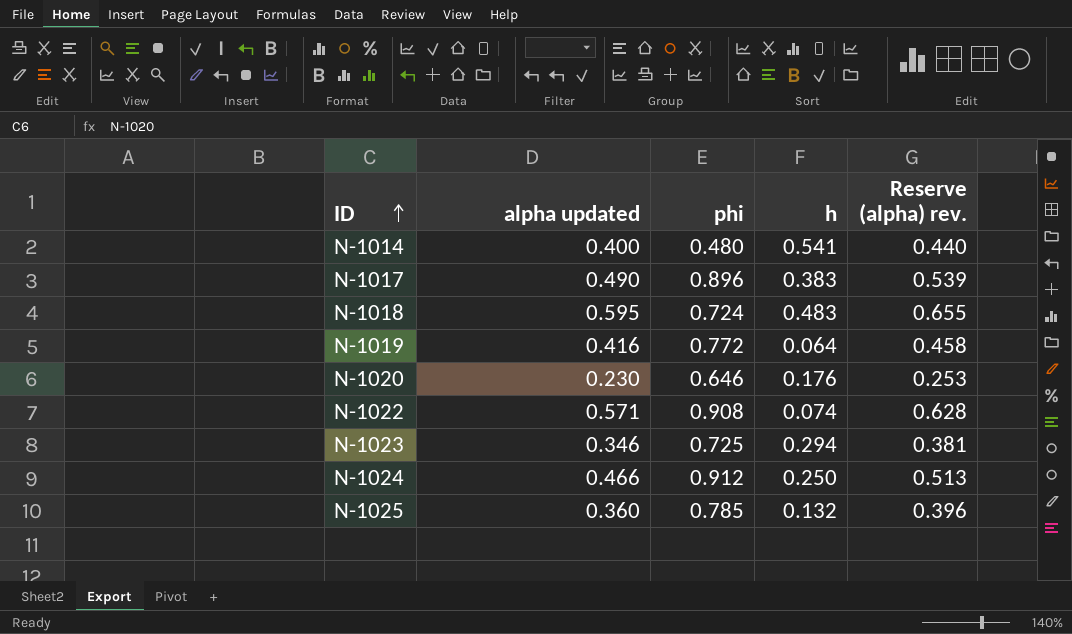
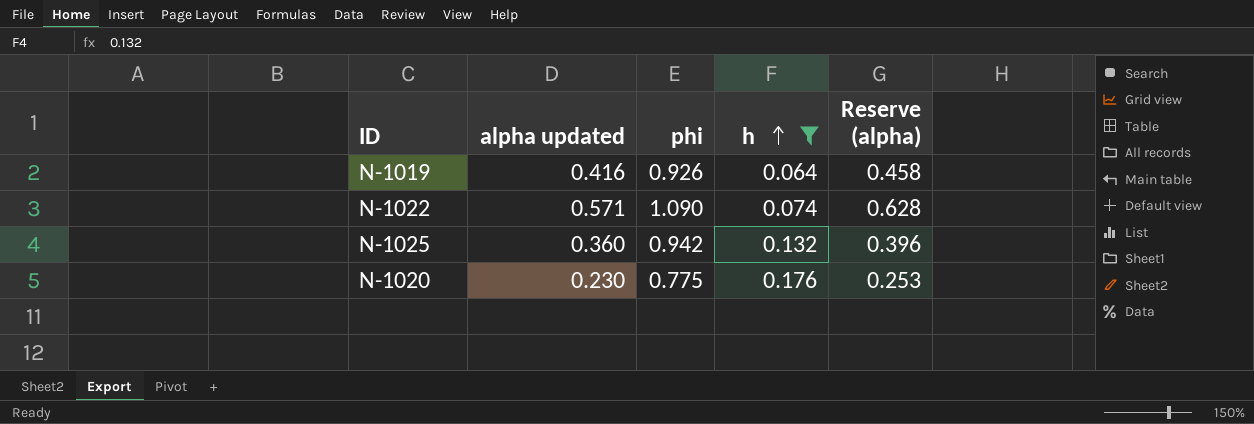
filter: none -> h <= 0.176
row order: ID ascending -> h ascending
column name: Reserve (alpha) rev. -> Reserve (alpha)
N-1019 | phi: 0.772 -> 0.926
N-1022 | phi: 0.908 -> 1.090
N-1025 | phi: 0.785 -> 0.942
N-1020 | phi: 0.646 -> 0.775

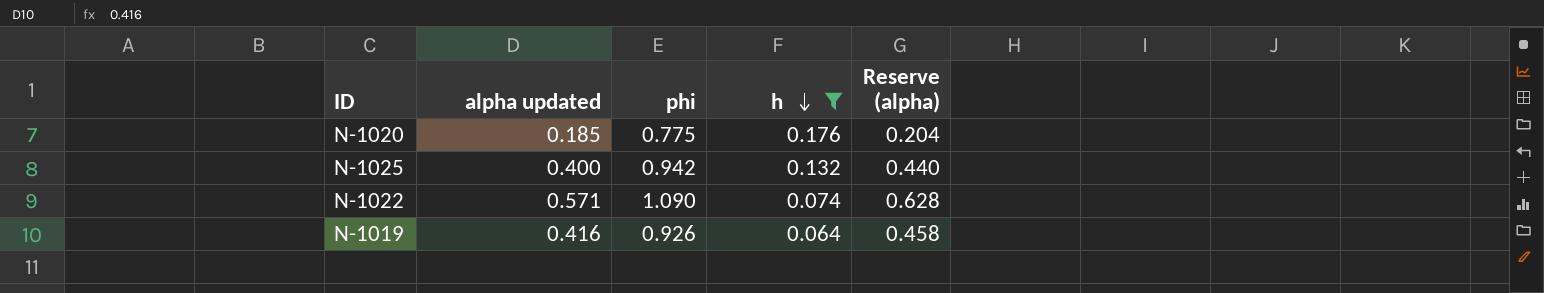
row order: h ascending -> h descending
N-1020 | alpha updated: 0.230 -> 0.185
N-1020 | Reserve (alpha): 0.253 -> 0.204
N-1025 | alpha updated: 0.360 -> 0.400
N-1025 | Reserve (alpha): 0.396 -> 0.440

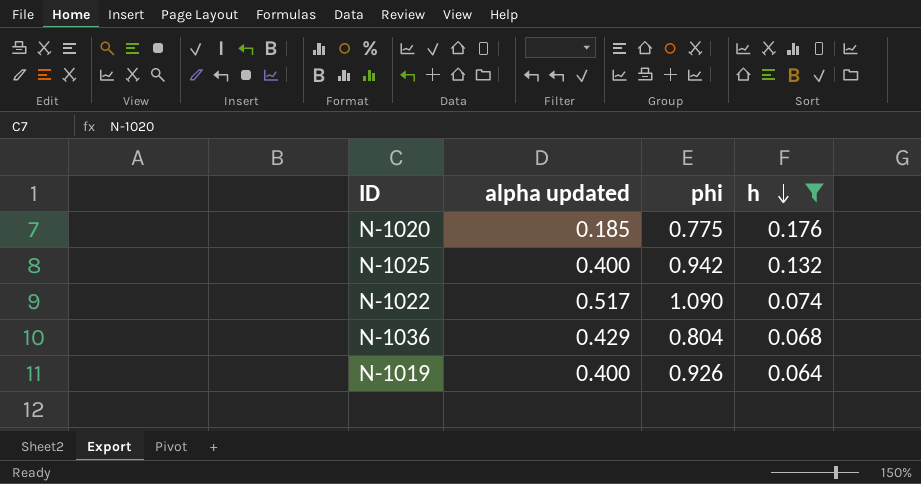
column Reserve (alpha) | formula: [alpha updated] * 1.1 -> none
N-1022 | alpha updated: 0.571 -> 0.517
row N-1036: none -> 0.429 | 0.804 | 0.068
N-1019 | alpha updated: 0.416 -> 0.400

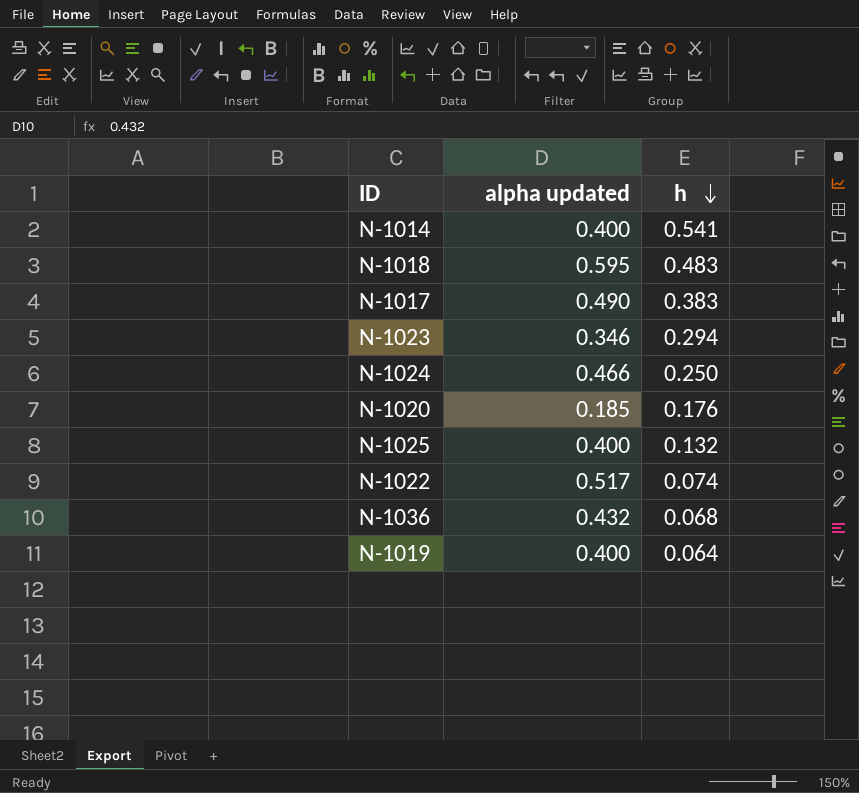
filter: h <= 0.176 -> none
column phi | position: 3 -> none
N-1036 | alpha updated: 0.429 -> 0.432

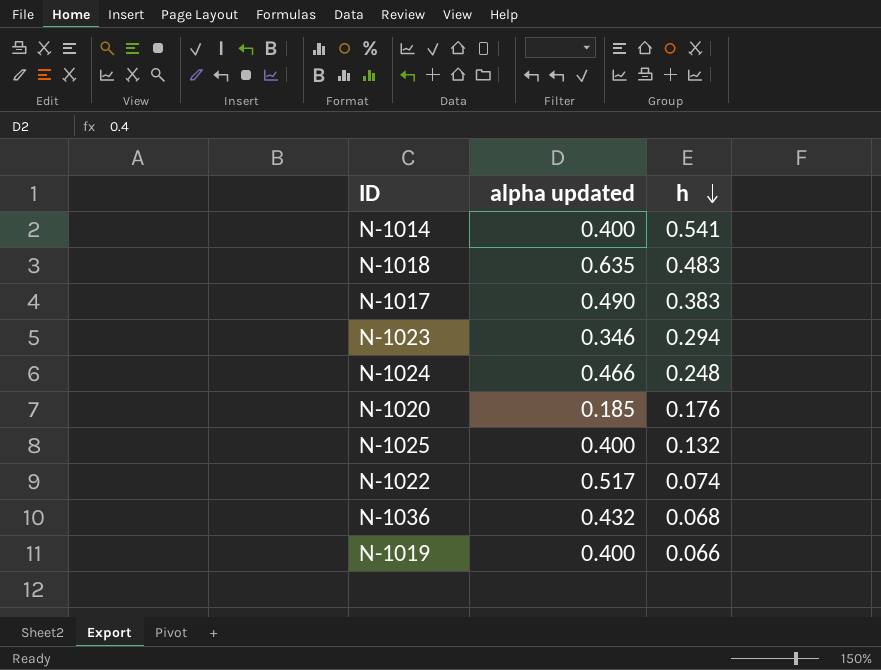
N-1018 | alpha updated: 0.595 -> 0.635
N-1024 | h: 0.250 -> 0.248
N-1019 | h: 0.064 -> 0.066

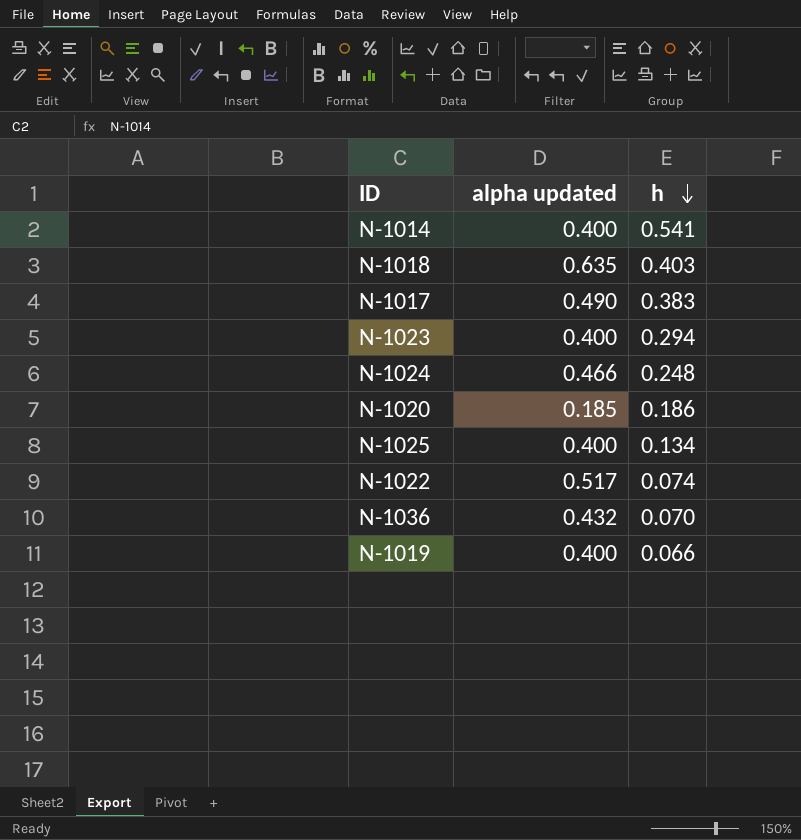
N-1018 | h: 0.483 -> 0.403
N-1023 | alpha updated: 0.346 -> 0.400
N-1020 | h: 0.176 -> 0.186
N-1025 | h: 0.132 -> 0.134
N-1036 | h: 0.068 -> 0.070

